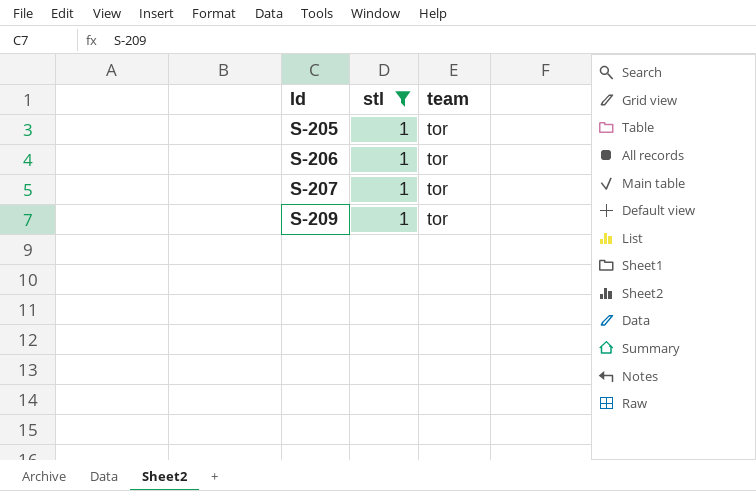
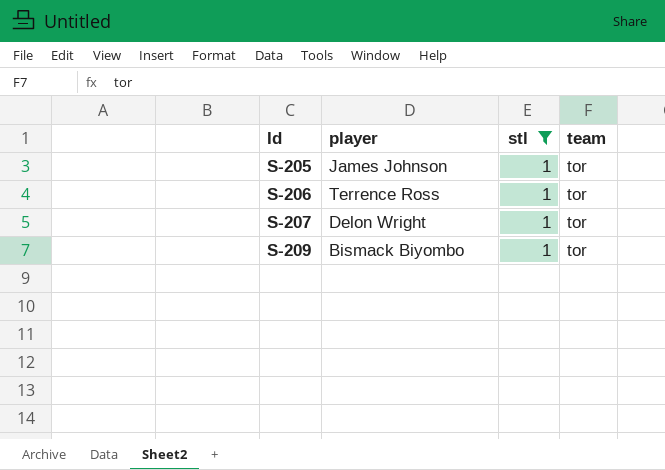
column player | position: none -> 2

